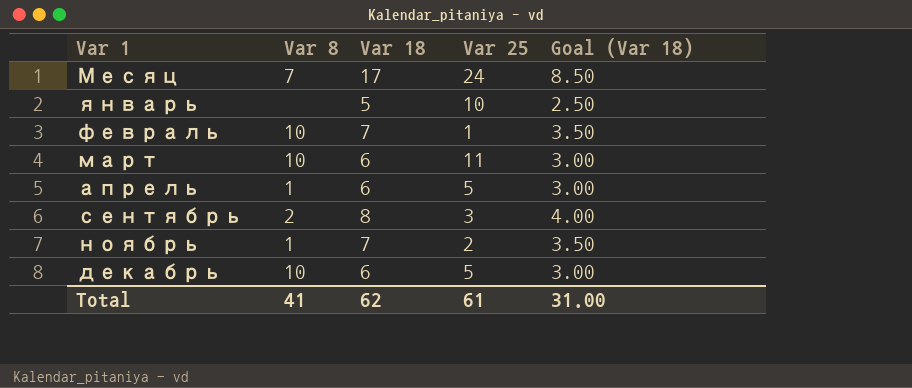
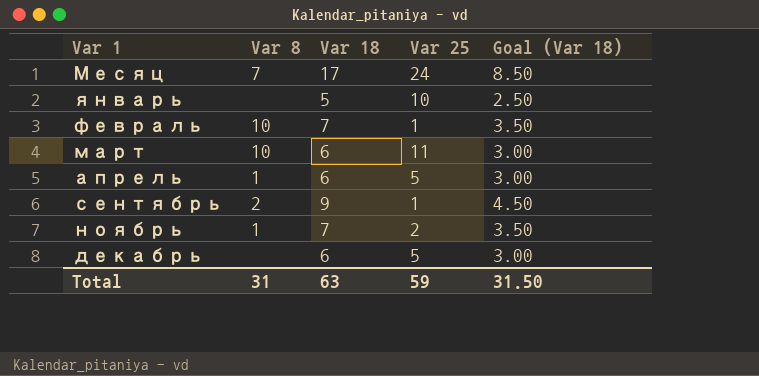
сентябрь | Var 18: 8 -> 9
сентябрь | Var 25: 3 -> 1
сентябрь | Goal (Var 18): 4.00 -> 4.50
декабрь | Var 8: 10 -> none
Total | Var 8: 41 -> 31
Total | Var 18: 62 -> 63
Total | Var 25: 61 -> 59
Total | Goal (Var 18): 31.00 -> 31.50

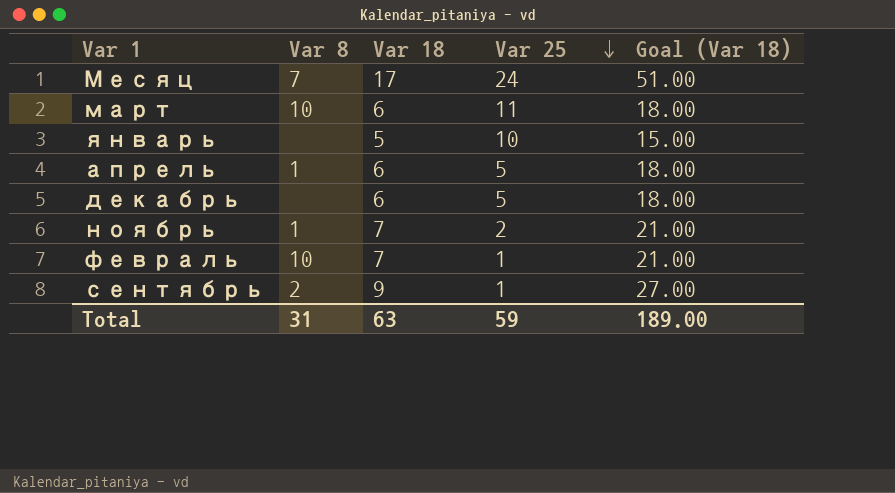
row order: none -> Var 25 descending
column Goal (Var 18) | formula: [Var 18] * 0.5 -> [Var 18] * 3
Total | Goal (Var 18): 31.50 -> 189.00

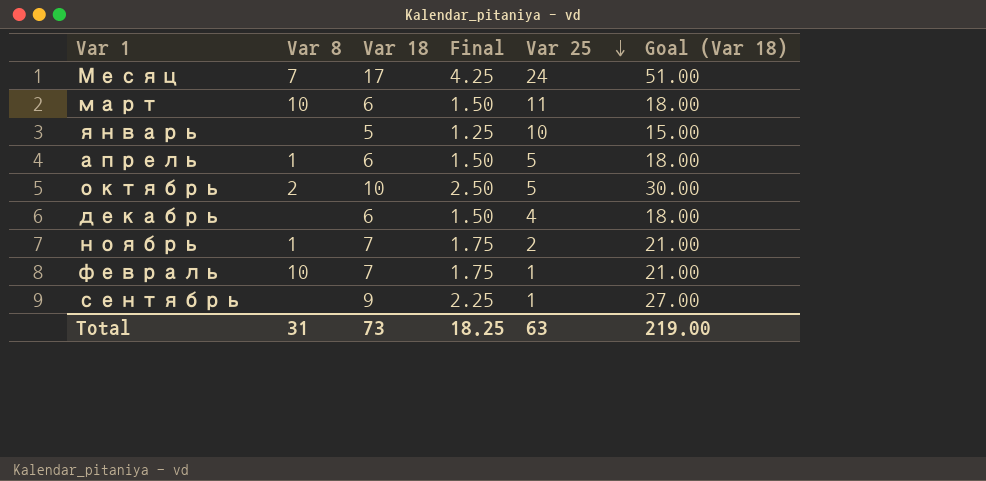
column Final | formula: none -> [Var 18] * 0.25
row октябрь: none -> 2 | 10 | 2.50 | 5 | 30.00
декабрь | Var 25: 5 -> 4
сентябрь | Var 8: 2 -> none
Total | Var 18: 63 -> 73
Total | Var 25: 59 -> 63
Total | Goal (Var 18): 189.00 -> 219.00

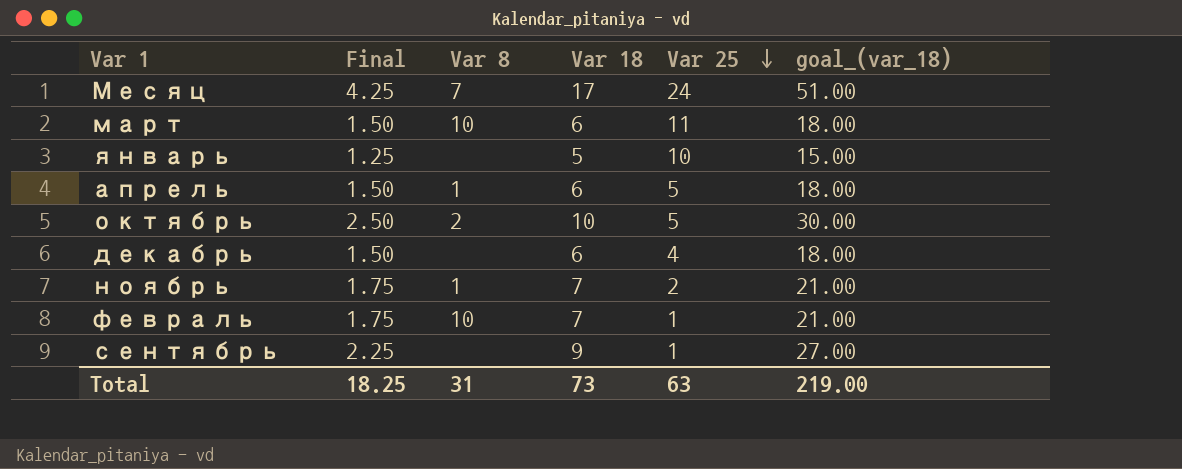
column Final | position: 4 -> 2
column name: Goal (Var 18) -> goal_(var_18)

